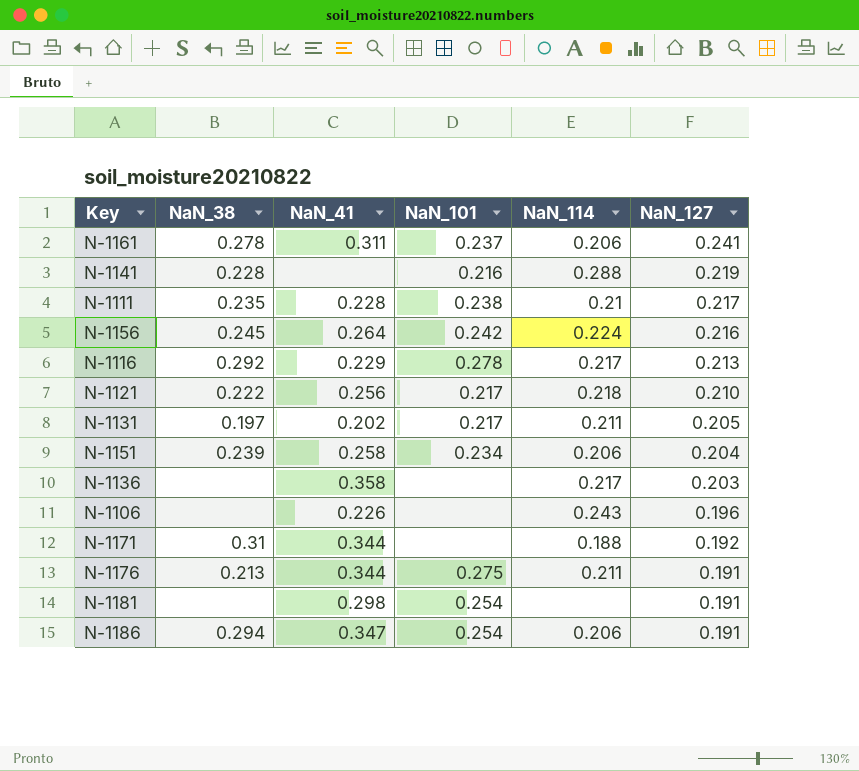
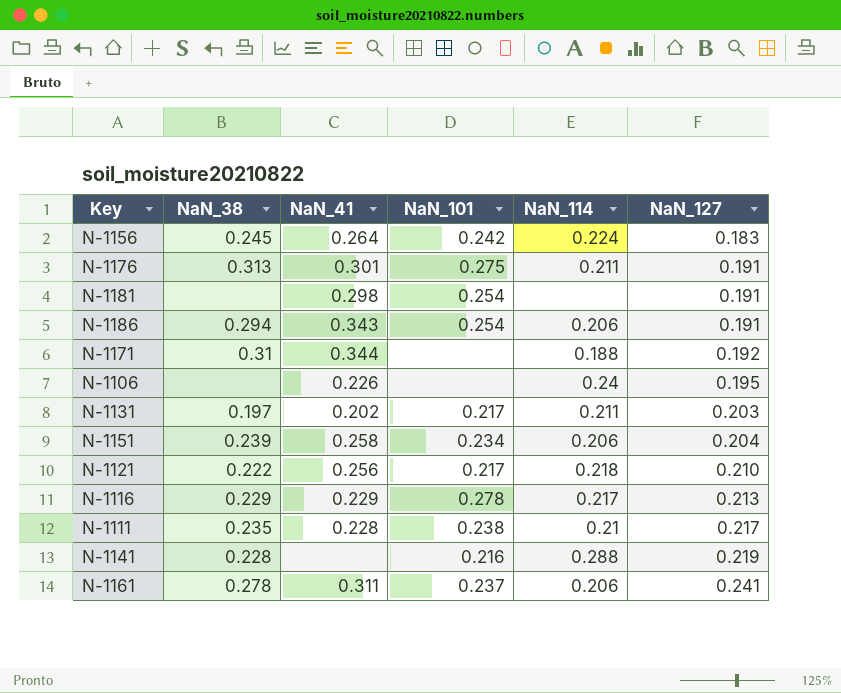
row order: NaN_127 descending -> NaN_127 ascending
row N-1136: none | 0.358 | none | 0.217 | 0.203 -> none
N-1156 | NaN_127: 0.216 -> 0.183
N-1176 | NaN_38: 0.213 -> 0.313
N-1176 | NaN_41: 0.344 -> 0.301
N-1186 | NaN_41: 0.347 -> 0.343
N-1106 | NaN_114: 0.243 -> 0.24
N-1106 | NaN_127: 0.196 -> 0.195
N-1131 | NaN_127: 0.205 -> 0.203
N-1116 | NaN_38: 0.292 -> 0.229

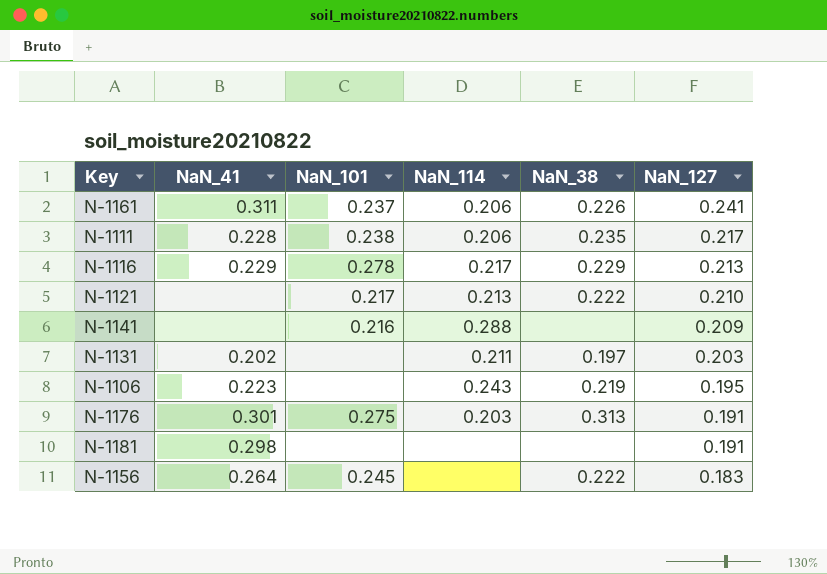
row order: NaN_127 ascending -> NaN_127 descending
column NaN_38 | position: 2 -> 5
row N-1186: 0.294 | 0.343 | 0.254 | 0.206 | 0.191 -> none
row N-1171: 0.31 | 0.344 | none | 0.188 | 0.192 -> none
row N-1151: 0.239 | 0.258 | 0.234 | 0.206 | 0.204 -> none
N-1161 | NaN_38: 0.278 -> 0.226
N-1111 | NaN_114: 0.21 -> 0.206
N-1121 | NaN_41: 0.256 -> none
N-1121 | NaN_114: 0.218 -> 0.213
N-1141 | NaN_38: 0.228 -> none
N-1141 | NaN_127: 0.219 -> 0.209
N-1131 | NaN_101: 0.217 -> none
N-1106 | NaN_41: 0.226 -> 0.223
N-1106 | NaN_114: 0.24 -> 0.243
N-1106 | NaN_38: none -> 0.219
N-1176 | NaN_114: 0.211 -> 0.203
N-1181 | NaN_101: 0.254 -> none
N-1156 | NaN_101: 0.242 -> 0.245
N-1156 | NaN_114: 0.224 -> none
N-1156 | NaN_38: 0.245 -> 0.222

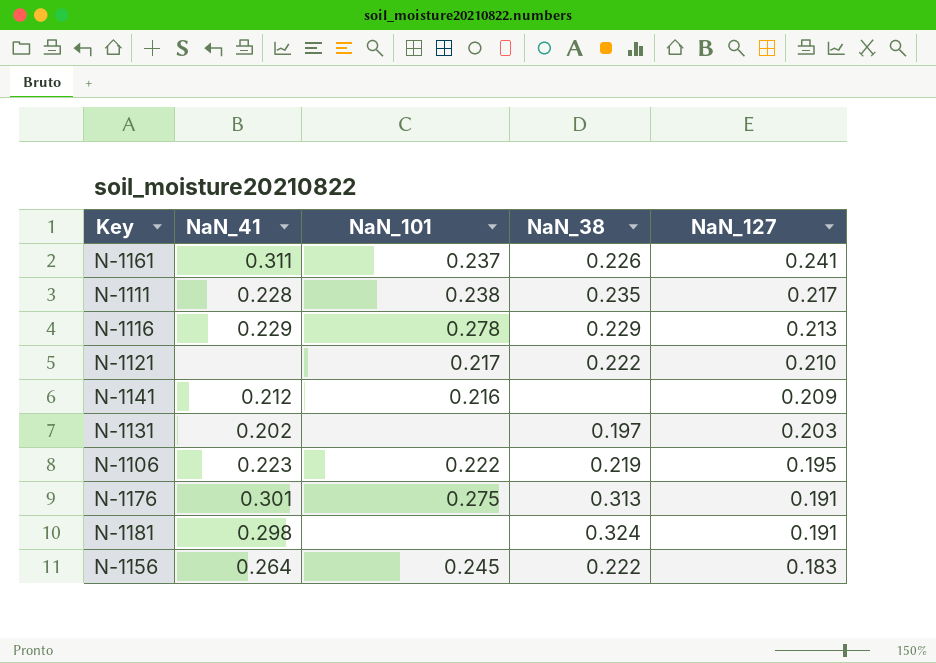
column NaN_114 | position: 4 -> none
N-1141 | NaN_41: none -> 0.212
N-1106 | NaN_101: none -> 0.222
N-1181 | NaN_38: none -> 0.324

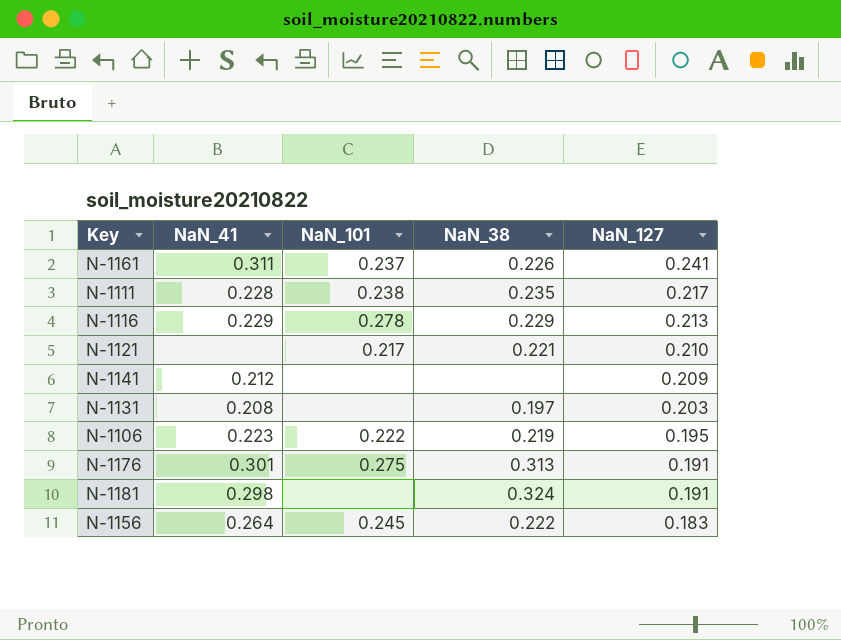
N-1121 | NaN_38: 0.222 -> 0.221
N-1141 | NaN_101: 0.216 -> none
N-1131 | NaN_41: 0.202 -> 0.208

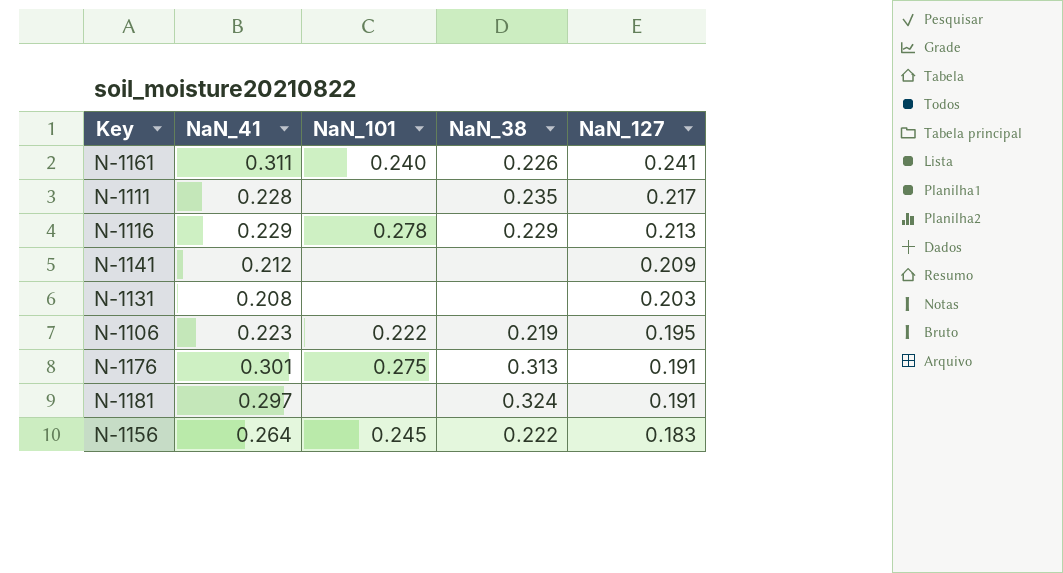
row N-1121: none | 0.217 | 0.221 | 0.210 -> none
N-1161 | NaN_101: 0.237 -> 0.240
N-1111 | NaN_101: 0.238 -> none
N-1131 | NaN_38: 0.197 -> none
N-1181 | NaN_41: 0.298 -> 0.297

